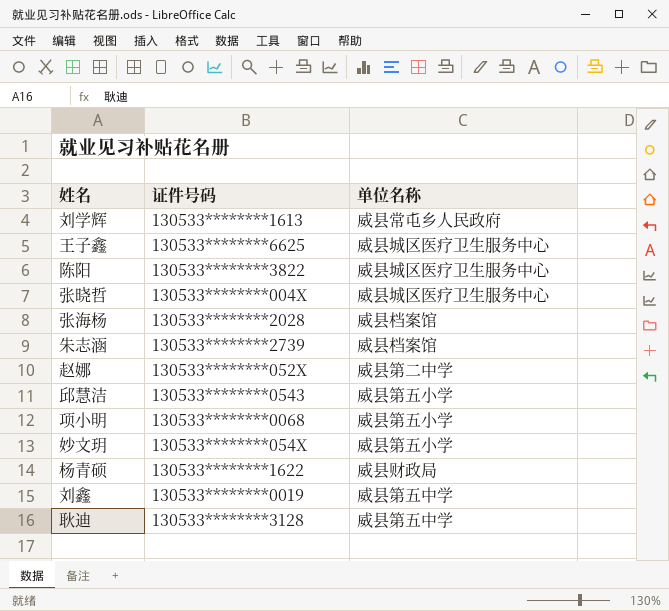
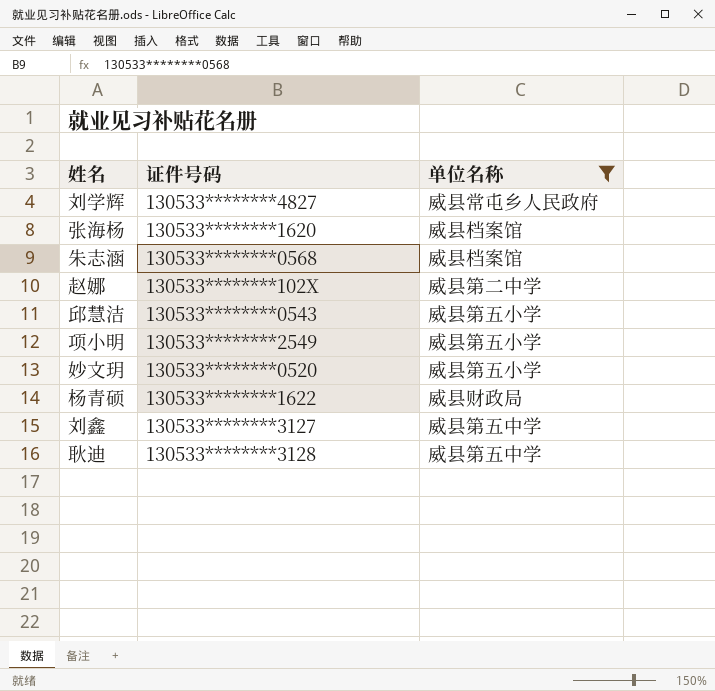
filter: none -> 单位名称 != 威县城区医疗卫生服务中心
刘学辉 | 证件号码: 130533********1613 -> 130533********4827
张海杨 | 证件号码: 130533********2028 -> 130533********1620
朱志涵 | 证件号码: 130533********2739 -> 130533********0568
赵娜 | 证件号码: 130533********052X -> 130533********102X
项小明 | 证件号码: 130533********0068 -> 130533********2549
妙文玥 | 证件号码: 130533********054X -> 130533********0520
刘鑫 | 证件号码: 130533********0019 -> 130533********3127

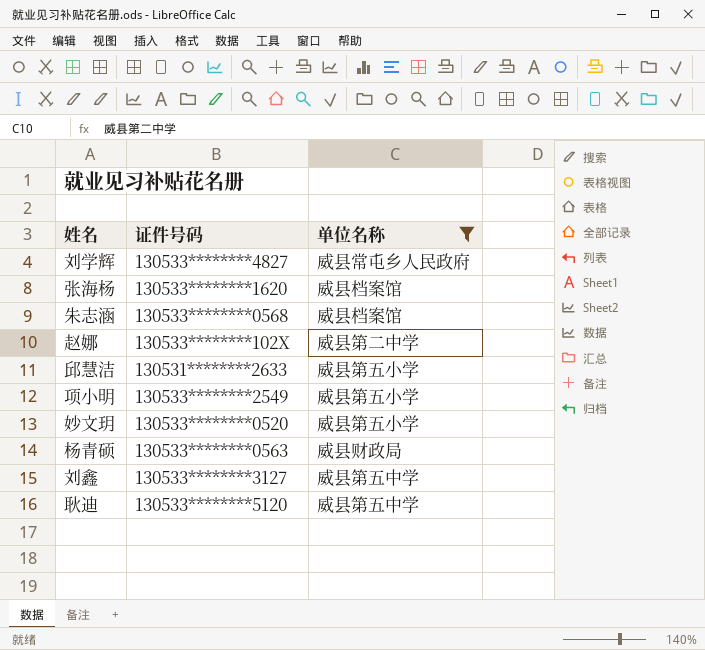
邱慧洁 | 证件号码: 130533********0543 -> 130531********2633
杨青硕 | 证件号码: 130533********1622 -> 130533********0563
耿迪 | 证件号码: 130533********3128 -> 130533********5120

